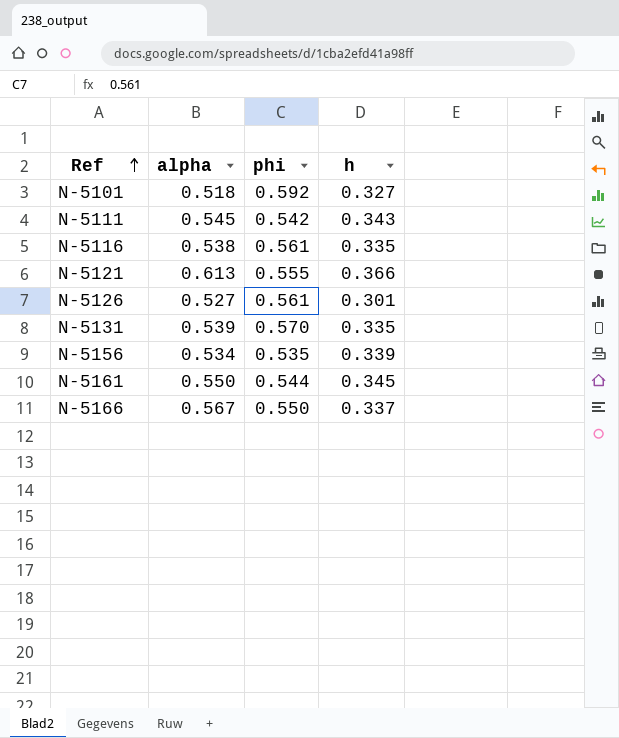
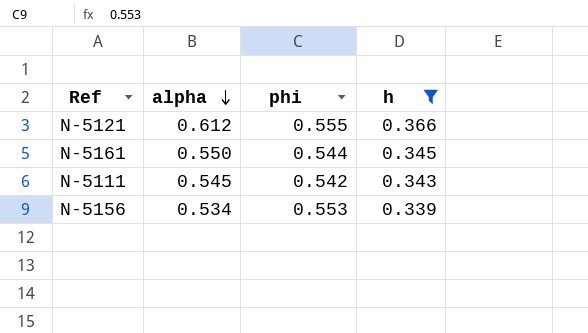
filter: none -> h >= 0.339
row order: Ref ascending -> alpha descending
N-5121 | alpha: 0.613 -> 0.612
N-5156 | phi: 0.535 -> 0.553

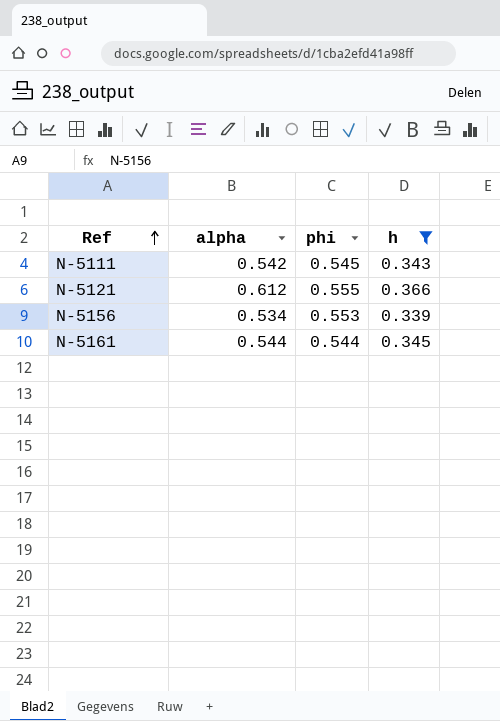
row order: alpha descending -> Ref ascending
N-5111 | alpha: 0.545 -> 0.542
N-5111 | phi: 0.542 -> 0.545
N-5161 | alpha: 0.550 -> 0.544

